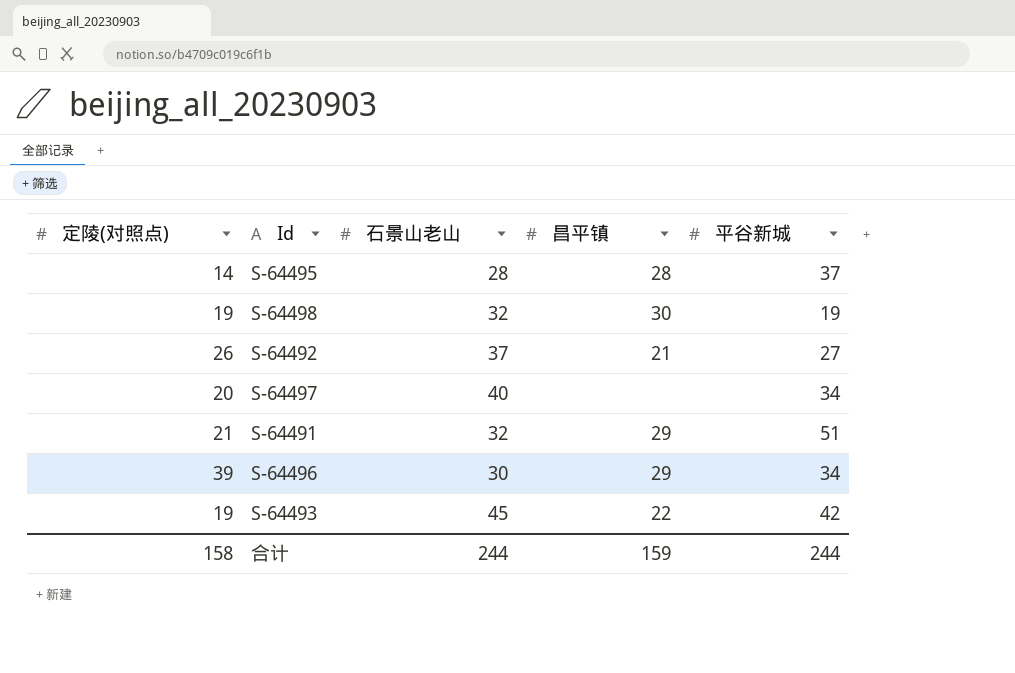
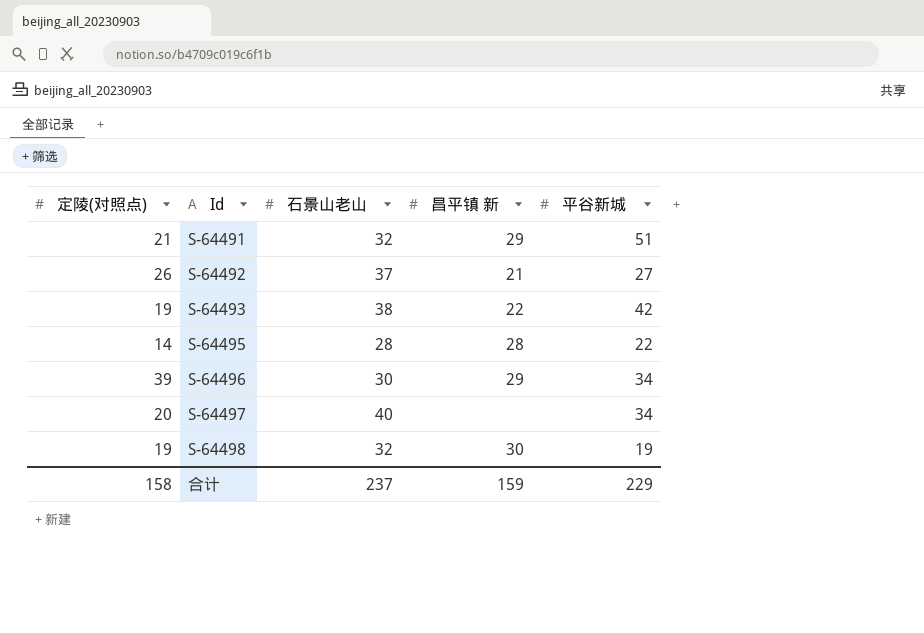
row order: none -> Id ascending
column name: 昌平镇 -> 昌平镇 新
S-64493 | 石景山老山: 45 -> 38
S-64495 | 平谷新城: 37 -> 22
合计 | 石景山老山: 244 -> 237
合计 | 平谷新城: 244 -> 229

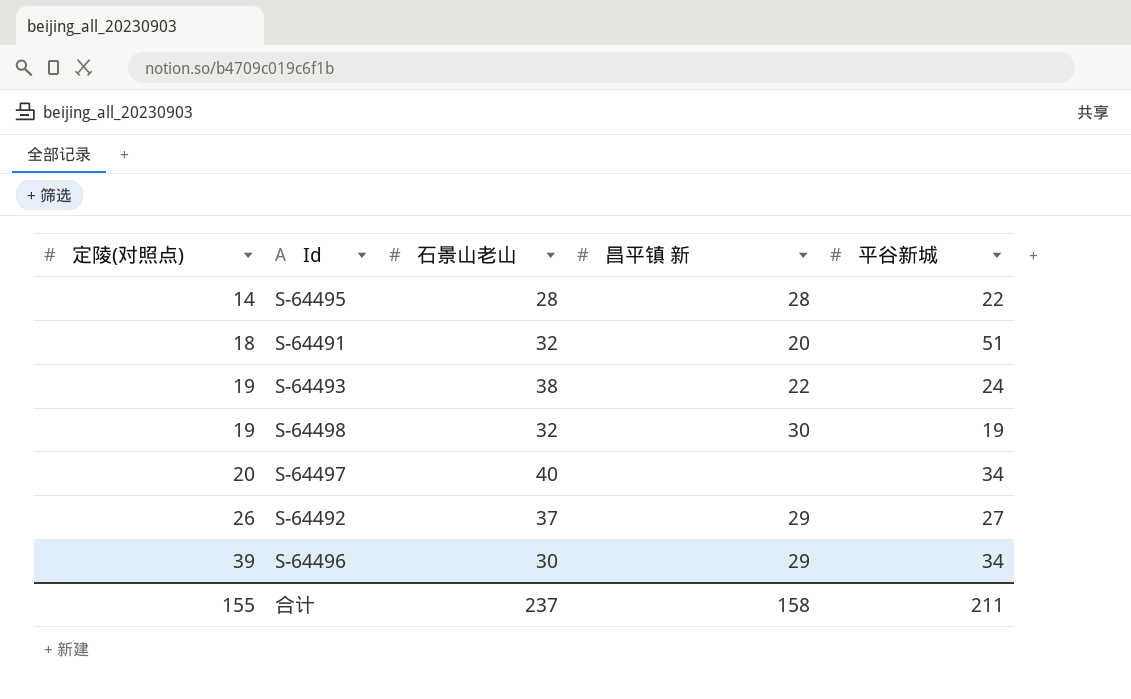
row order: Id ascending -> 定陵(对照点) ascending
S-64491 | 定陵(对照点): 21 -> 18
S-64491 | 昌平镇 新: 29 -> 20
S-64493 | 平谷新城: 42 -> 24
S-64492 | 昌平镇 新: 21 -> 29
合计 | 定陵(对照点): 158 -> 155
合计 | 昌平镇 新: 159 -> 158
合计 | 平谷新城: 229 -> 211

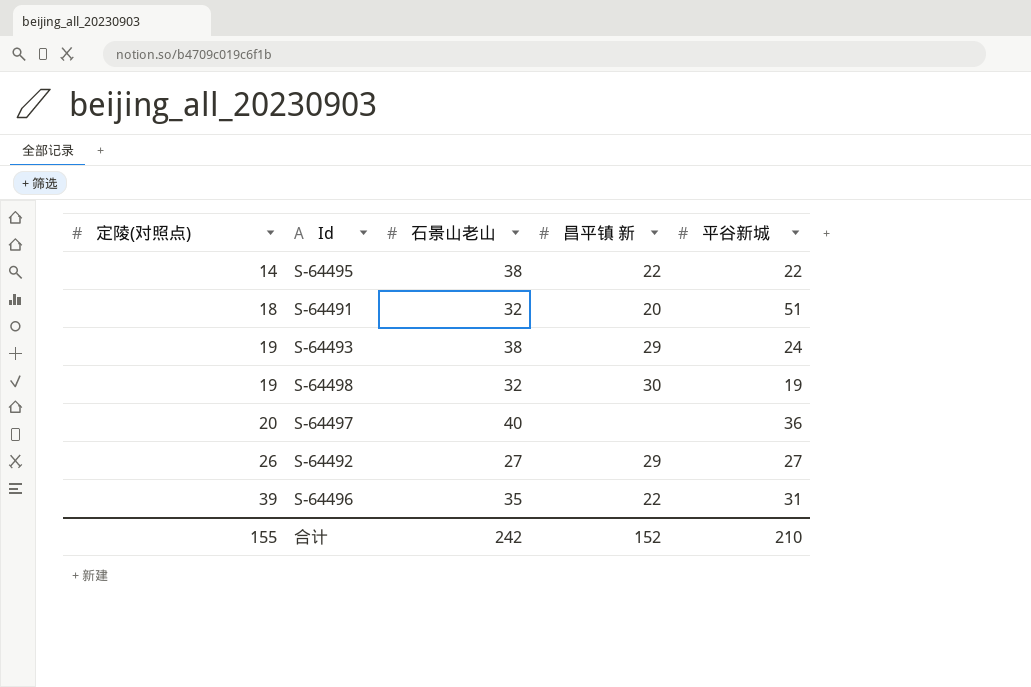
S-64495 | 石景山老山: 28 -> 38
S-64495 | 昌平镇 新: 28 -> 22
S-64493 | 昌平镇 新: 22 -> 29
S-64497 | 平谷新城: 34 -> 36
S-64492 | 石景山老山: 37 -> 27
S-64496 | 石景山老山: 30 -> 35
S-64496 | 昌平镇 新: 29 -> 22
S-64496 | 平谷新城: 34 -> 31
合计 | 石景山老山: 237 -> 242
合计 | 昌平镇 新: 158 -> 152
合计 | 平谷新城: 211 -> 210

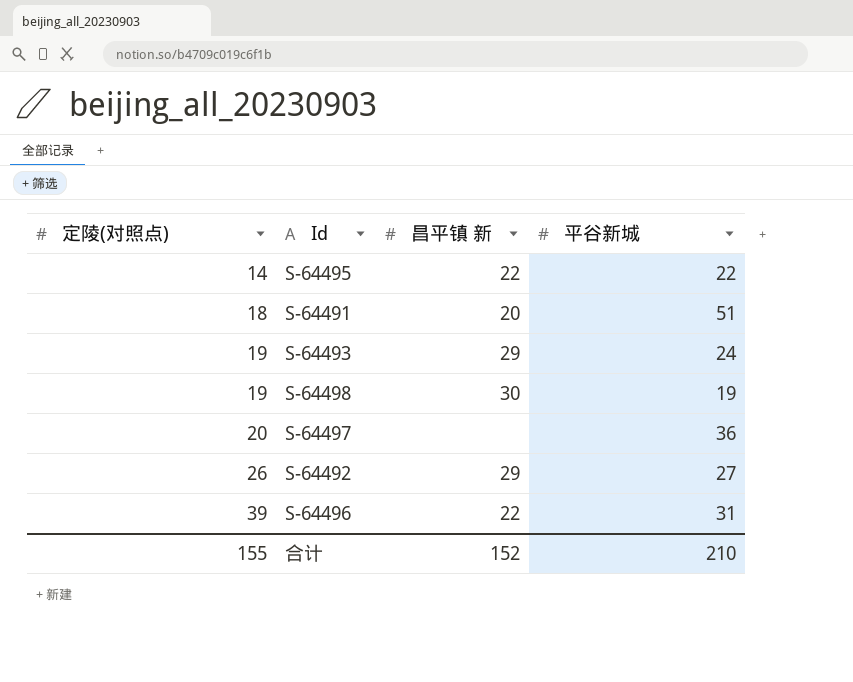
column 石景山老山 | position: 3 -> none

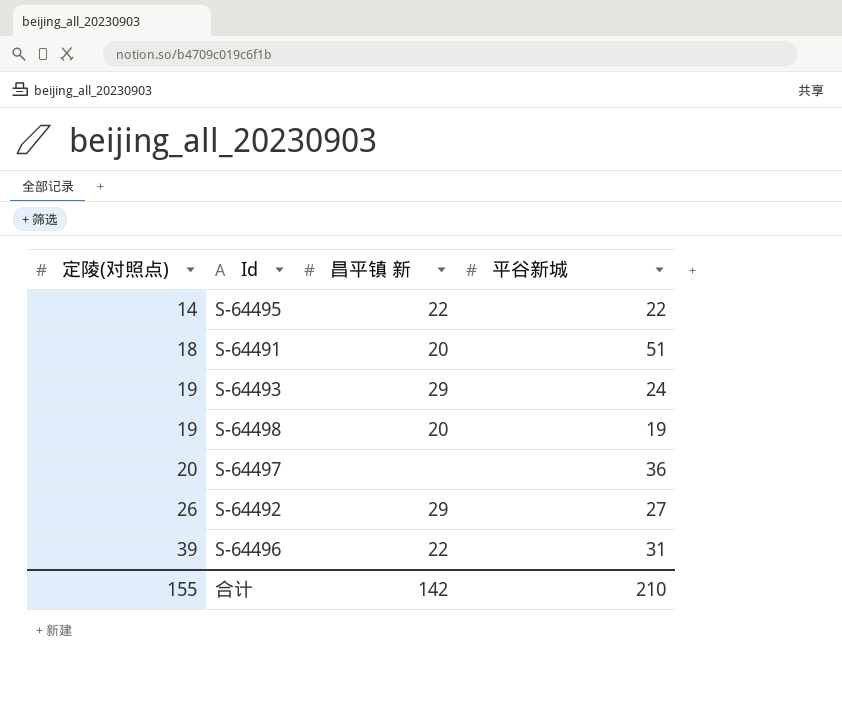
S-64498 | 昌平镇 新: 30 -> 20
合计 | 昌平镇 新: 152 -> 142

